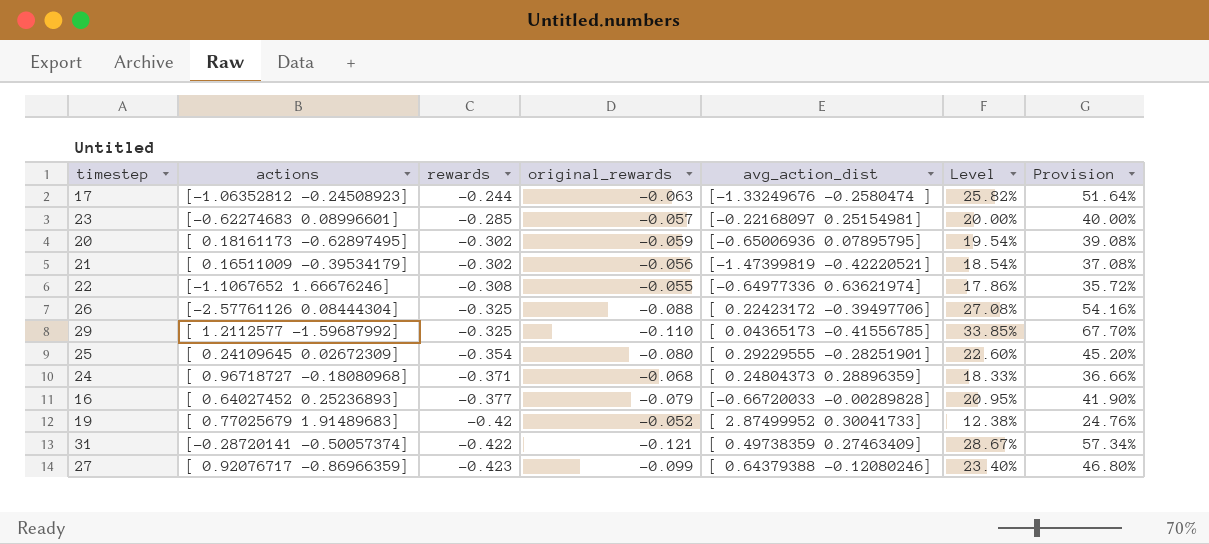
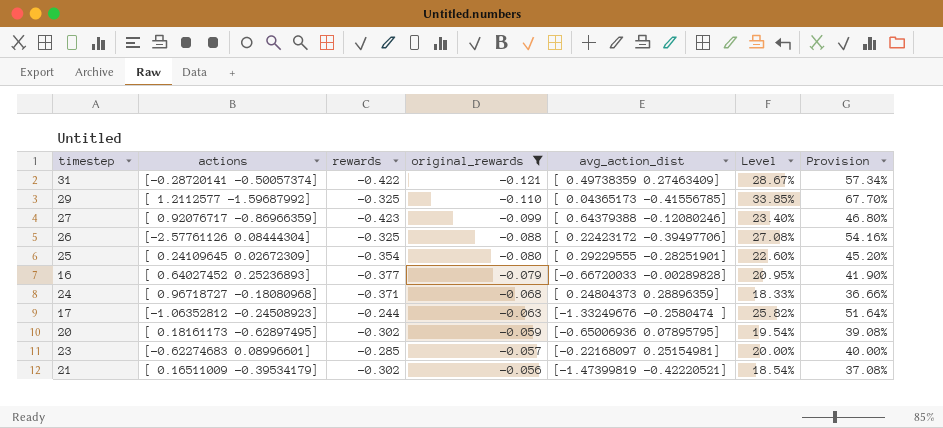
filter: none -> original_rewards <= -0.056
row order: rewards descending -> original_rewards ascending

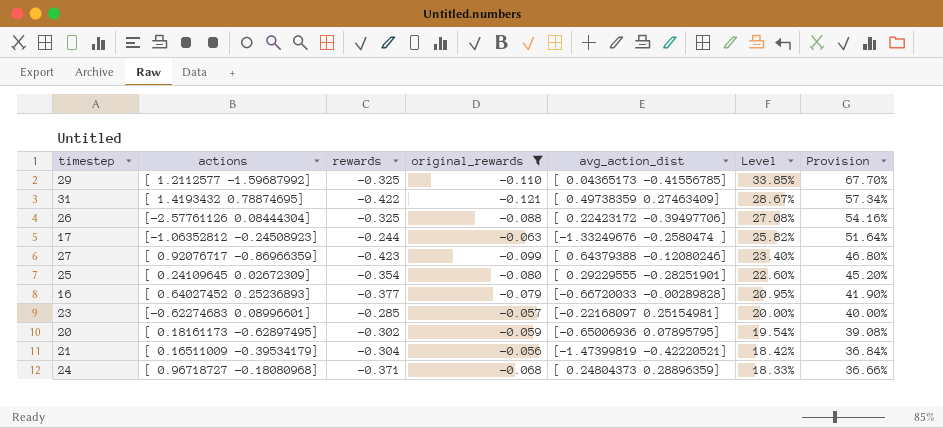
row order: original_rewards ascending -> Level descending
31 | actions: [-0.28720141 -0.50057374] -> [ 1.4193432 0.78874695]
21 | rewards: -0.302 -> -0.304
21 | Level: 18.54% -> 18.42%
21 | Provision: 37.08% -> 36.84%

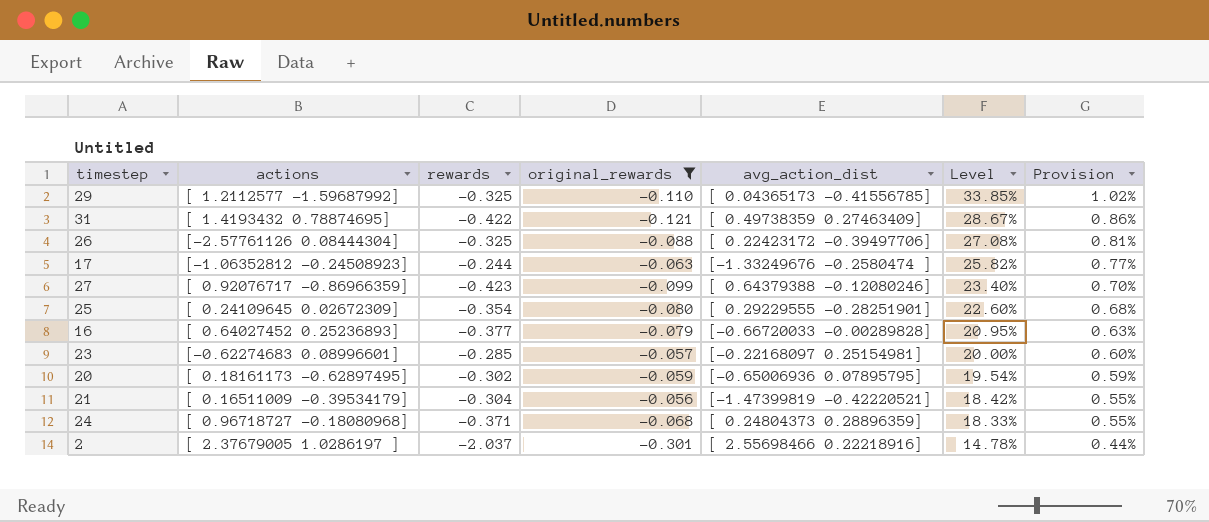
column Provision | formula: [Level] * 2 -> [Level] * 0.03
row 2: none -> [ 2.37679005 1.0286197 ] | -2.037 | -0.301 | [ 2.55698466 0.22218916] | 14.78% | 0.44%

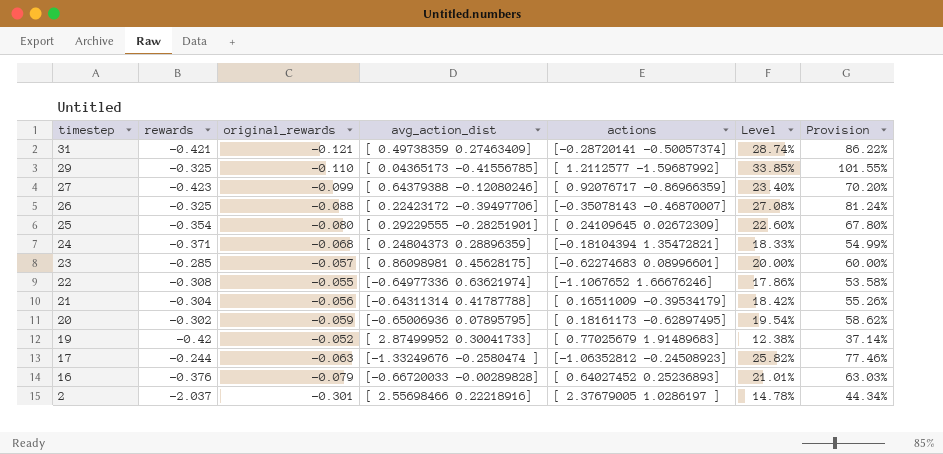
filter: original_rewards <= -0.056 -> none
row order: Level descending -> timestep descending
column actions | position: 2 -> 5
column Provision | formula: [Level] * 0.03 -> [Level] * 3
31 | rewards: -0.422 -> -0.421
31 | actions: [ 1.4193432 0.78874695] -> [-0.28720141 -0.50057374]
31 | Level: 28.67% -> 28.74%
26 | actions: [-2.57761126 0.08444304] -> [-0.35078143 -0.46870007]
24 | actions: [ 0.96718727 -0.18080968] -> [-0.18104394 1.35472821]
23 | avg_action_dist: [-0.22168097 0.25154981] -> [ 0.86098981 0.45628175]
21 | avg_action_dist: [-1.47399819 -0.42220521] -> [-0.64311314 0.41787788]
16 | rewards: -0.377 -> -0.376
16 | Level: 20.95% -> 21.01%

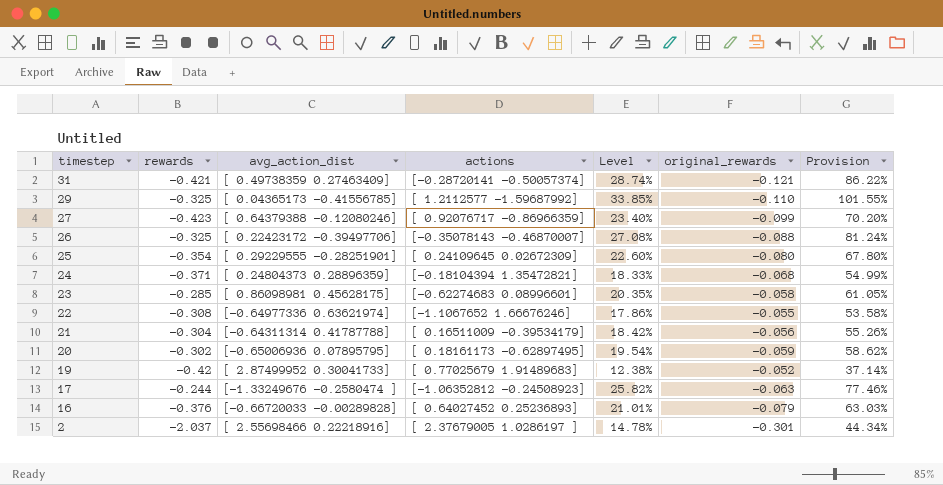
column original_rewards | position: 3 -> 6
23 | Level: 20.00% -> 20.35%
23 | original_rewards: -0.057 -> -0.058
23 | Provision: 60.00% -> 61.05%

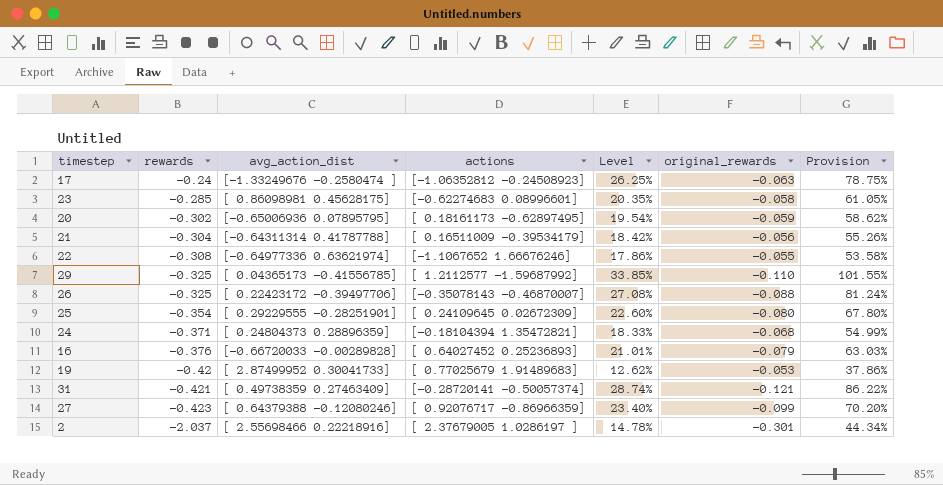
row order: timestep descending -> rewards descending
17 | rewards: -0.244 -> -0.24
17 | Level: 25.82% -> 26.25%
17 | Provision: 77.46% -> 78.75%
19 | Level: 12.38% -> 12.62%
19 | original_rewards: -0.052 -> -0.053
19 | Provision: 37.14% -> 37.86%

